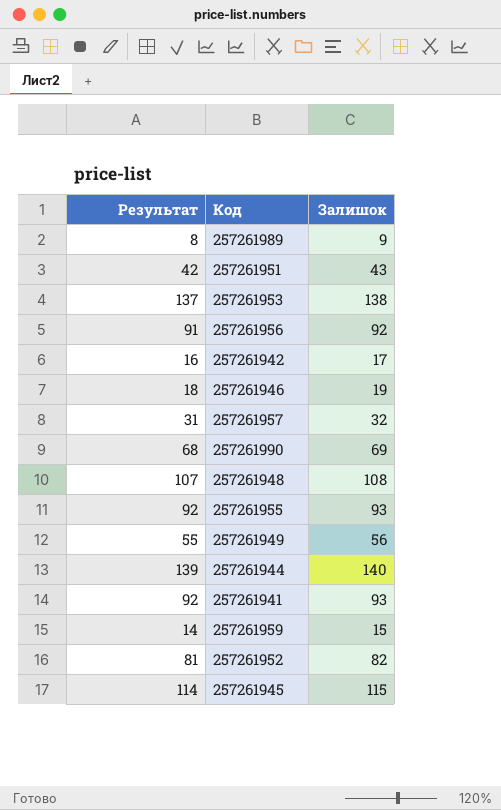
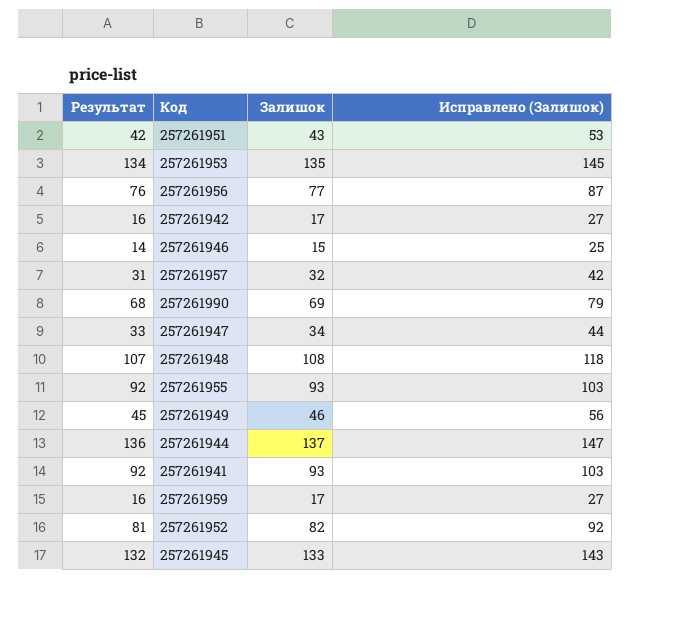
column Исправлено (Залишок) | formula: none -> [Залишок] + 10
row 257261989: 8 | 9 -> none
257261953 | Результат: 137 -> 134
257261953 | Залишок: 138 -> 135
257261956 | Результат: 91 -> 76
257261956 | Залишок: 92 -> 77
257261946 | Результат: 18 -> 14
257261946 | Залишок: 19 -> 15
row 257261947: none -> 33 | 34 | 44
257261949 | Результат: 55 -> 45
257261949 | Залишок: 56 -> 46
257261944 | Результат: 139 -> 136
257261944 | Залишок: 140 -> 137
257261959 | Результат: 14 -> 16
257261959 | Залишок: 15 -> 17
257261945 | Результат: 114 -> 132
257261945 | Залишок: 115 -> 133

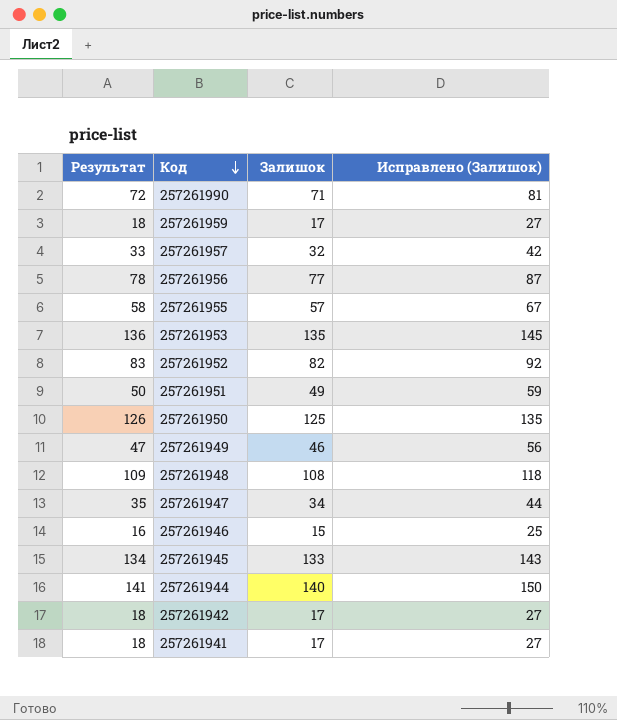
row order: none -> Код descending
column Результат | formula: [Залишок] - 1 -> [Залишок] + 1
257261990 | Залишок: 69 -> 71
257261990 | Исправлено (Залишок): 79 -> 81
257261955 | Залишок: 93 -> 57
257261955 | Исправлено (Залишок): 103 -> 67
257261951 | Залишок: 43 -> 49
257261951 | Исправлено (Залишок): 53 -> 59
row 257261950: none -> 126 | 125 | 135
257261944 | Залишок: 137 -> 140
257261944 | Исправлено (Залишок): 147 -> 150
257261941 | Залишок: 93 -> 17
257261941 | Исправлено (Залишок): 103 -> 27

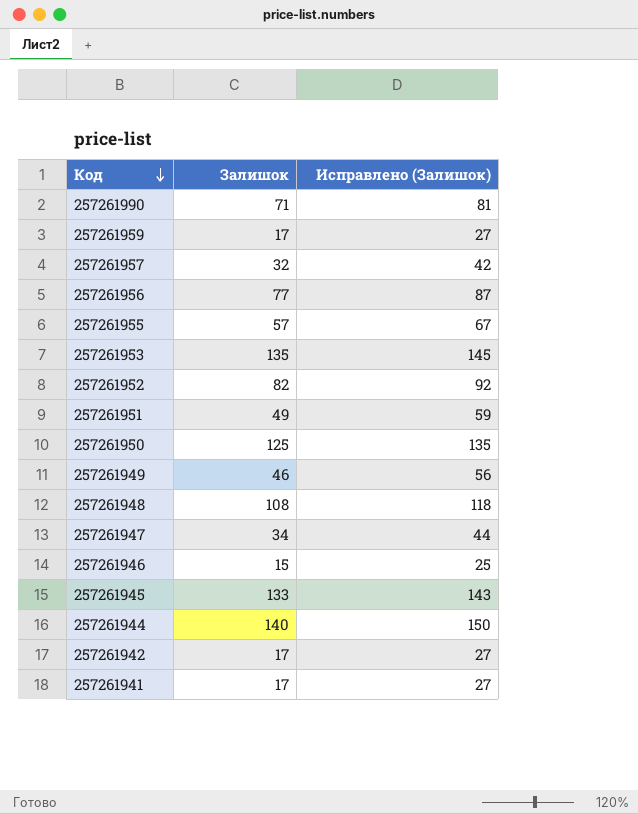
column Результат | formula: [Залишок] + 1 -> none

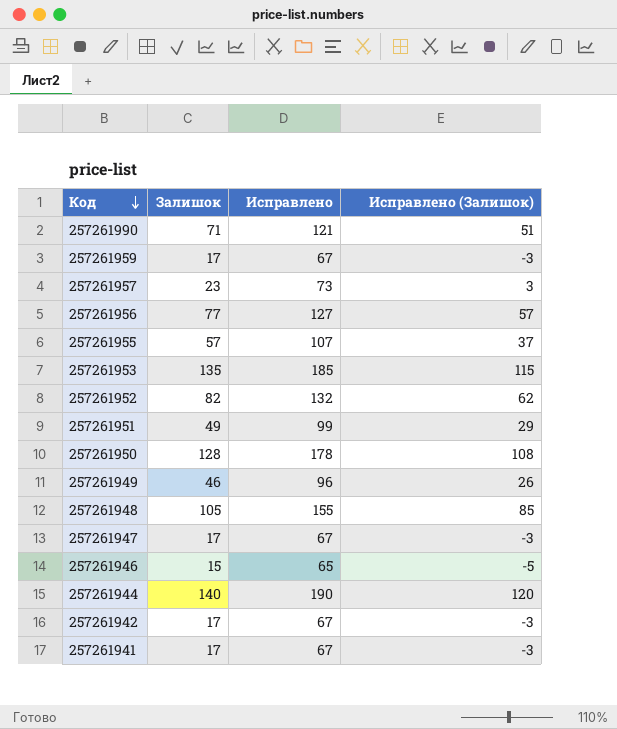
column Исправлено | formula: none -> [Залишок] + 50
column Исправлено (Залишок) | formula: [Залишок] + 10 -> [Залишок] - 20
row 257261945: 133 | 143 -> none
257261957 | Залишок: 32 -> 23
257261950 | Залишок: 125 -> 128
257261948 | Залишок: 108 -> 105
257261947 | Залишок: 34 -> 17

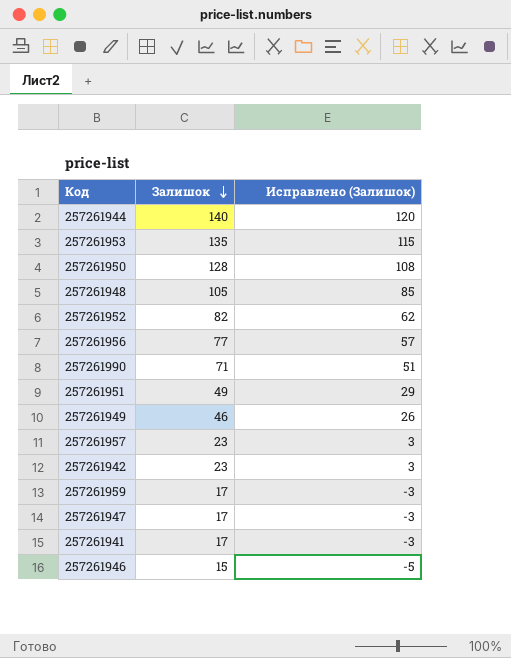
row order: Код descending -> Залишок descending
column Исправлено | formula: [Залишок] + 50 -> none
row 257261955: 57 | 107 | 37 -> none
257261942 | Залишок: 17 -> 23
257261942 | Исправлено (Залишок): -3 -> 3

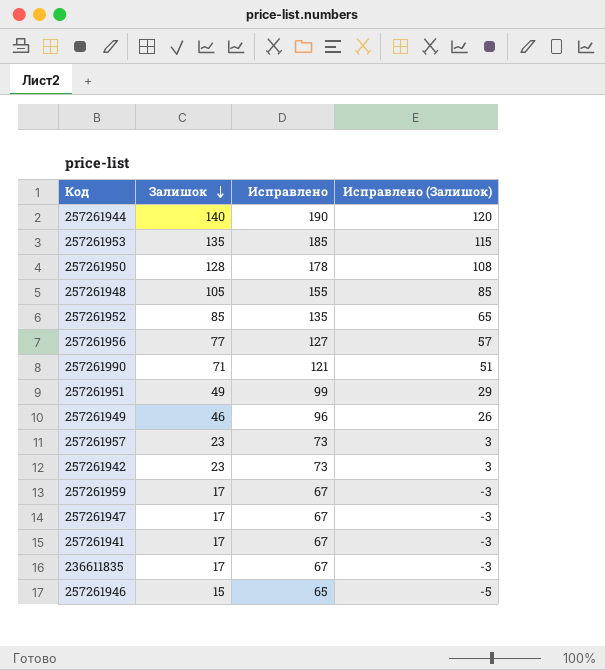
column Исправлено | formula: none -> [Залишок] + 50
257261952 | Залишок: 82 -> 85
257261952 | Исправлено (Залишок): 62 -> 65
row 236611835: none -> 17 | 67 | -3

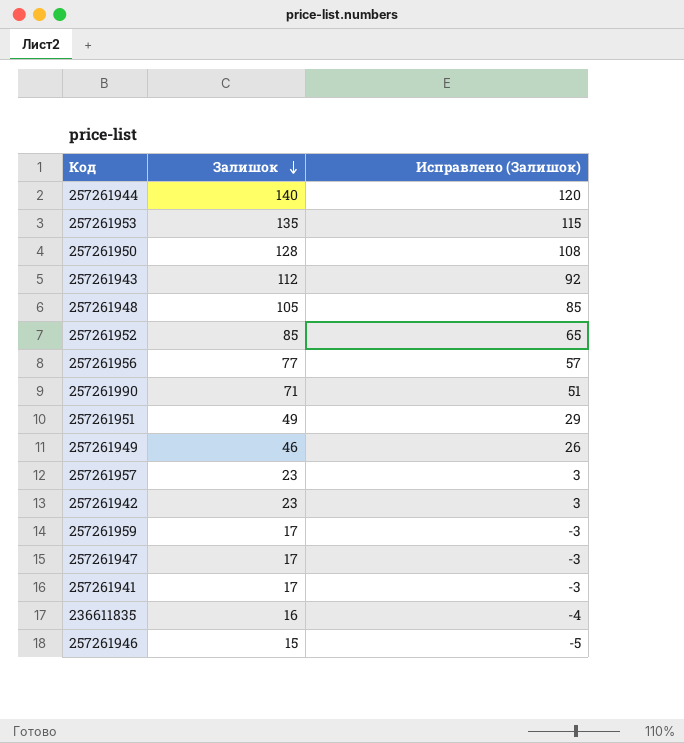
column Исправлено | formula: [Залишок] + 50 -> none
row 257261943: none -> 112 | 92
236611835 | Залишок: 17 -> 16
236611835 | Исправлено (Залишок): -3 -> -4

